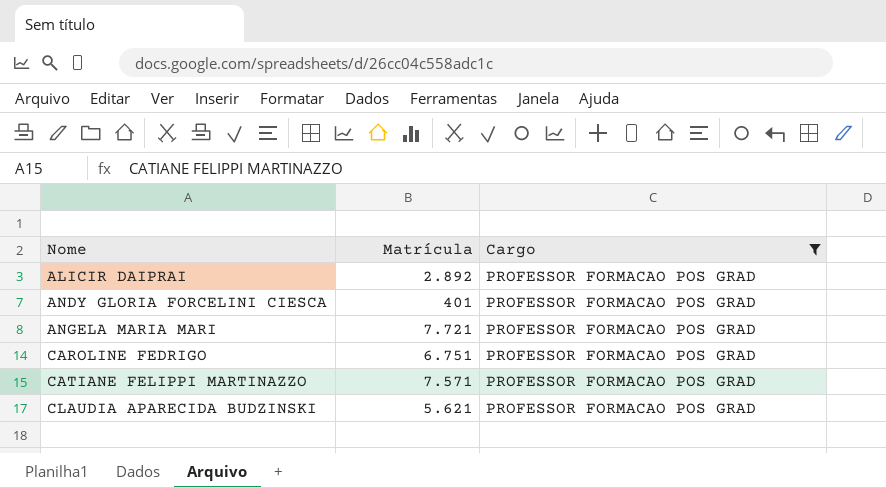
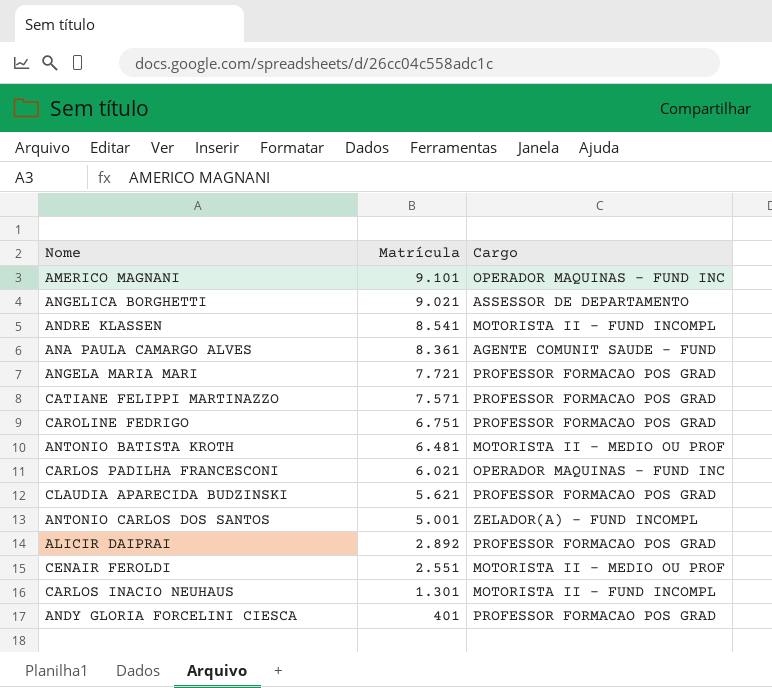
filter: Cargo = PROFESSOR FORMACAO POS GRAD -> none
row order: Nome ascending -> Matrícula descending

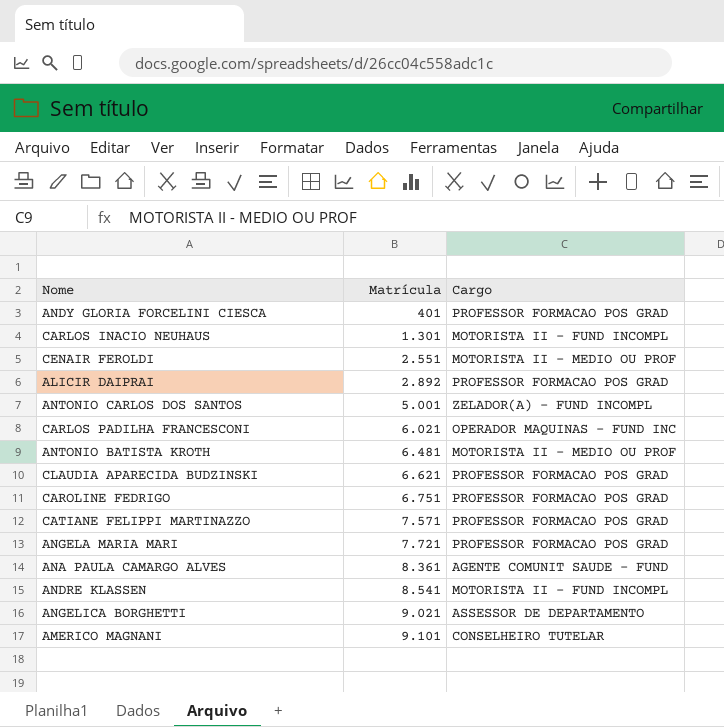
row order: Matrícula descending -> Matrícula ascending
CLAUDIA APARECIDA BUDZINSKI | Matrícula: 5.621 -> 6.621
AMERICO MAGNANI | Cargo: OPERADOR MAQUINAS - FUND INC -> CONSELHEIRO TUTELAR

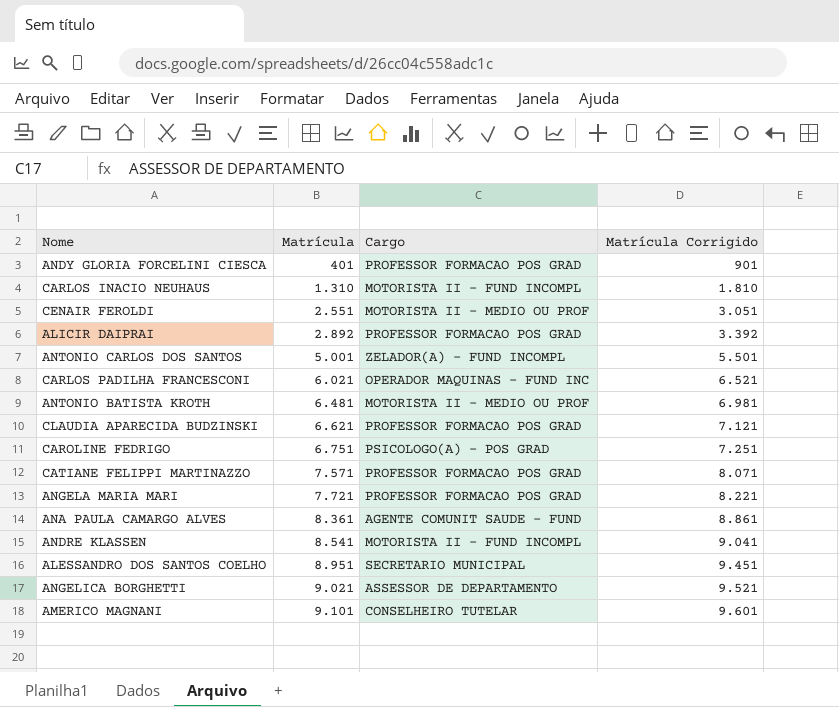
column Matrícula Corrigido | formula: none -> [Matrícula] + 500
CARLOS INACIO NEUHAUS | Matrícula: 1.301 -> 1.310
CAROLINE FEDRIGO | Cargo: PROFESSOR FORMACAO POS GRAD -> PSICOLOGO(A) - POS GRAD
row ALESSANDRO DOS SANTOS COELHO: none -> 8.951 | SECRETARIO MUNICIPAL | 9.451

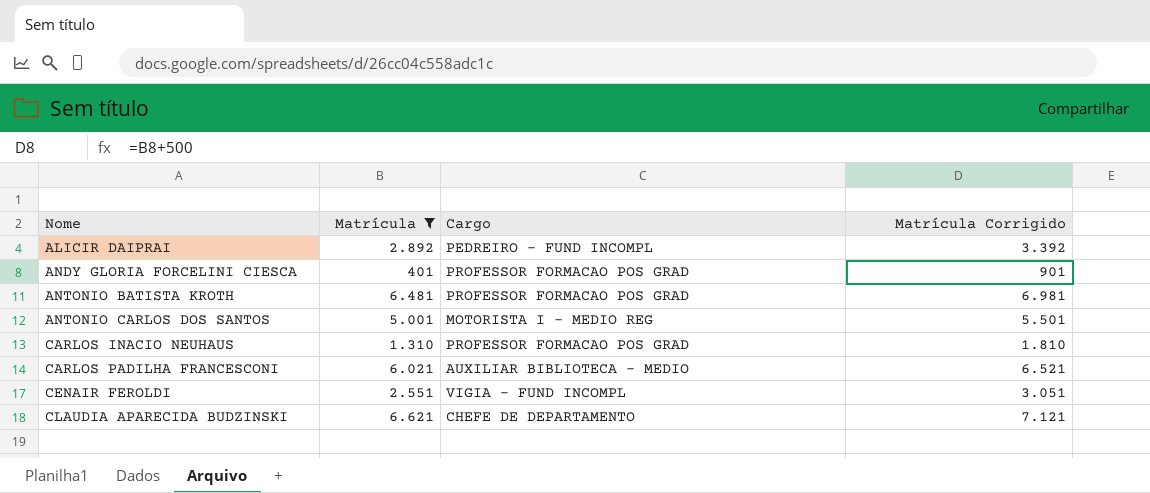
filter: none -> Matrícula <= 6.621
row order: Matrícula ascending -> Nome ascending
ALICIR DAIPRAI | Cargo: PROFESSOR FORMACAO POS GRAD -> PEDREIRO - FUND INCOMPL
ANTONIO BATISTA KROTH | Cargo: MOTORISTA II - MEDIO OU PROF -> PROFESSOR FORMACAO POS GRAD
ANTONIO CARLOS DOS SANTOS | Cargo: ZELADOR(A) - FUND INCOMPL -> MOTORISTA I - MEDIO REG
CARLOS INACIO NEUHAUS | Cargo: MOTORISTA II - FUND INCOMPL -> PROFESSOR FORMACAO POS GRAD
CARLOS PADILHA FRANCESCONI | Cargo: OPERADOR MAQUINAS - FUND INC -> AUXILIAR BIBLIOTECA - MEDIO
CENAIR FEROLDI | Cargo: MOTORISTA II - MEDIO OU PROF -> VIGIA - FUND INCOMPL
CLAUDIA APARECIDA BUDZINSKI | Cargo: PROFESSOR FORMACAO POS GRAD -> CHEFE DE DEPARTAMENTO

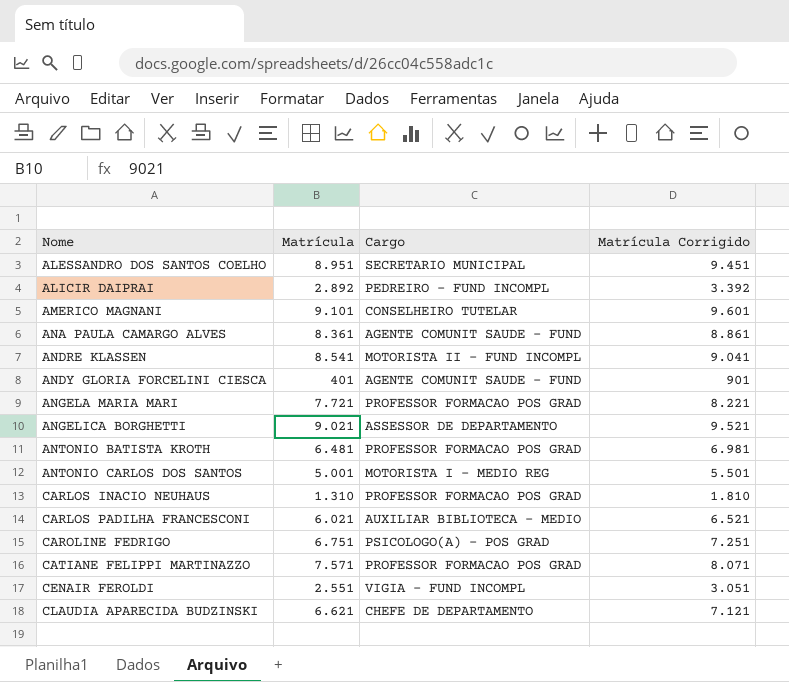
filter: Matrícula <= 6.621 -> none
ANDY GLORIA FORCELINI CIESCA | Cargo: PROFESSOR FORMACAO POS GRAD -> AGENTE COMUNIT SAUDE - FUND

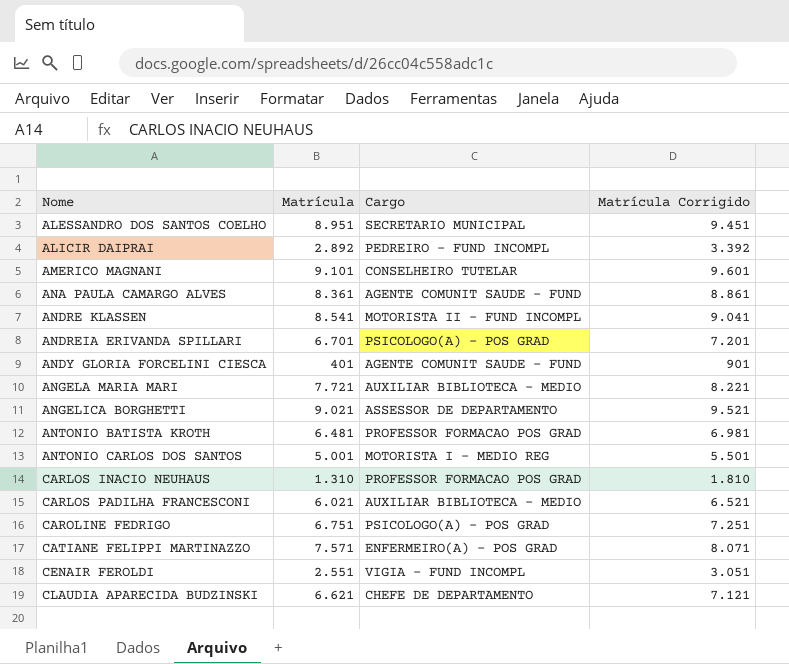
row ANDREIA ERIVANDA SPILLARI: none -> 6.701 | PSICOLOGO(A) - POS GRAD | 7.201
ANGELA MARIA MARI | Cargo: PROFESSOR FORMACAO POS GRAD -> AUXILIAR BIBLIOTECA - MEDIO
CATIANE FELIPPI MARTINAZZO | Cargo: PROFESSOR FORMACAO POS GRAD -> ENFERMEIRO(A) - POS GRAD

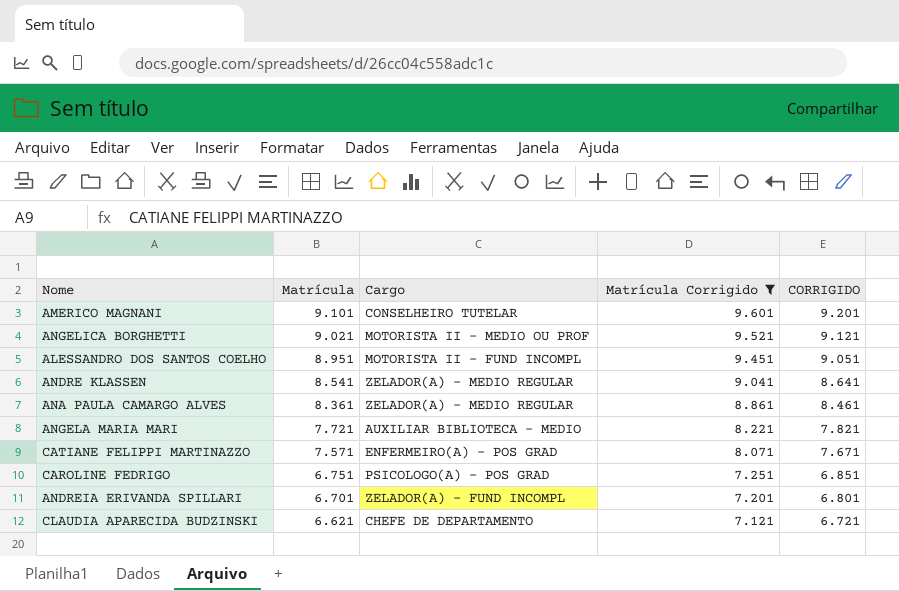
filter: none -> Matrícula Corrigido >= 7.121
row order: Nome ascending -> Matrícula descending
column CORRIGIDO | formula: none -> [Matrícula] + 100
ANGELICA BORGHETTI | Cargo: ASSESSOR DE DEPARTAMENTO -> MOTORISTA II - MEDIO OU PROF
ALESSANDRO DOS SANTOS COELHO | Cargo: SECRETARIO MUNICIPAL -> MOTORISTA II - FUND INCOMPL
ANDRE KLASSEN | Cargo: MOTORISTA II - FUND INCOMPL -> ZELADOR(A) - MEDIO REGULAR
ANA PAULA CAMARGO ALVES | Cargo: AGENTE COMUNIT SAUDE - FUND -> ZELADOR(A) - MEDIO REGULAR
ANDREIA ERIVANDA SPILLARI | Cargo: PSICOLOGO(A) - POS GRAD -> ZELADOR(A) - FUND INCOMPL

